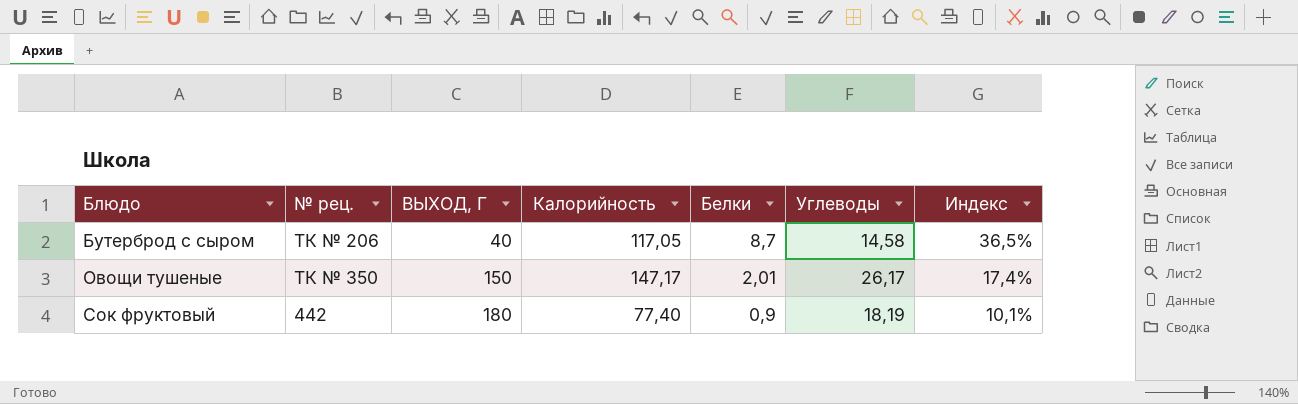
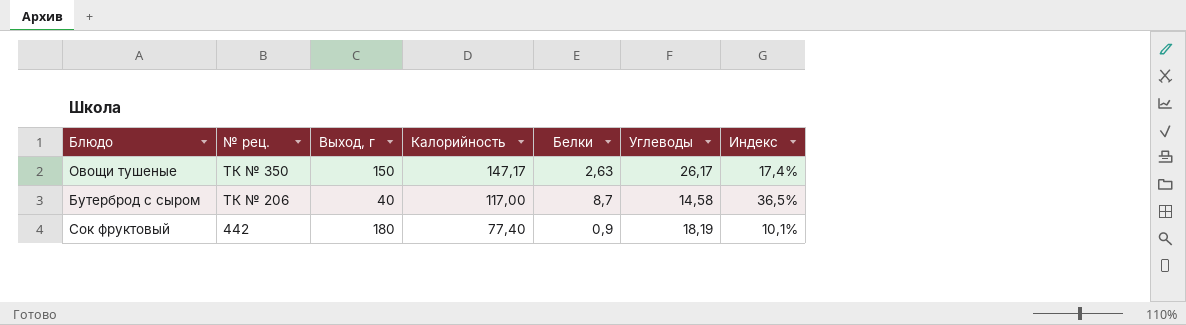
row order: Блюдо ascending -> № рец. descending
column name: ВЫХОД, Г -> Выход, г
Овощи тушеные | Белки: 2,01 -> 2,63
Бутерброд с сыром | Калорийность: 117,05 -> 117,00

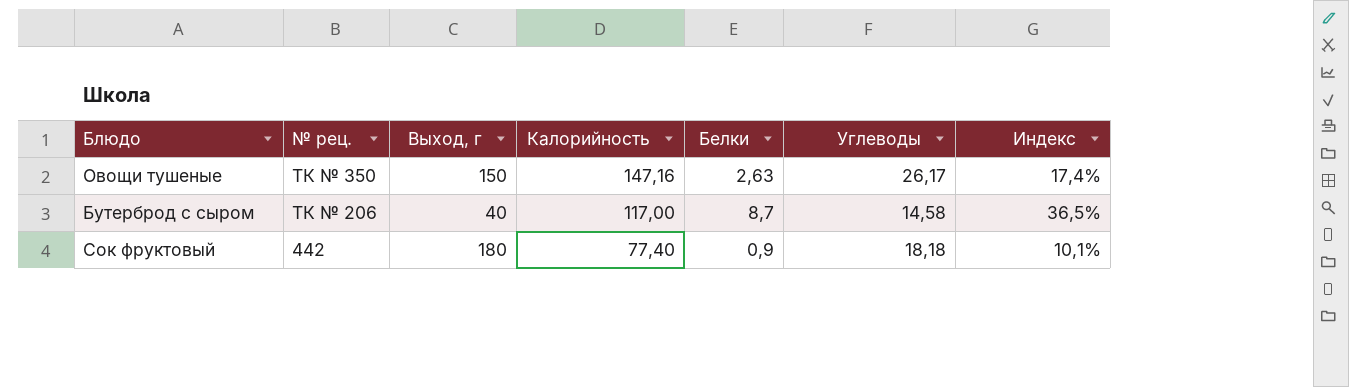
Овощи тушеные | Калорийность: 147,17 -> 147,16
Сок фруктовый | Углеводы: 18,19 -> 18,18

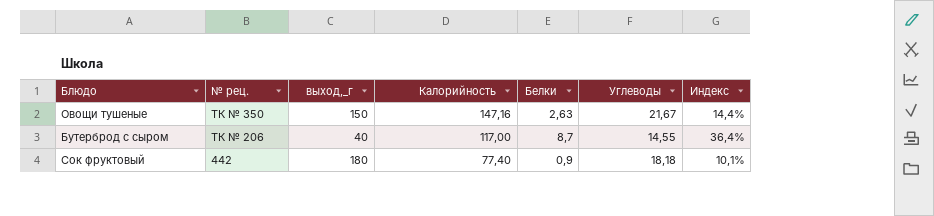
column name: Выход, г -> выход,_г
Овощи тушеные | Углеводы: 26,17 -> 21,67
Овощи тушеные | Индекс: 17,4% -> 14,4%
Бутерброд с сыром | Углеводы: 14,58 -> 14,55
Бутерброд с сыром | Индекс: 36,5% -> 36,4%

